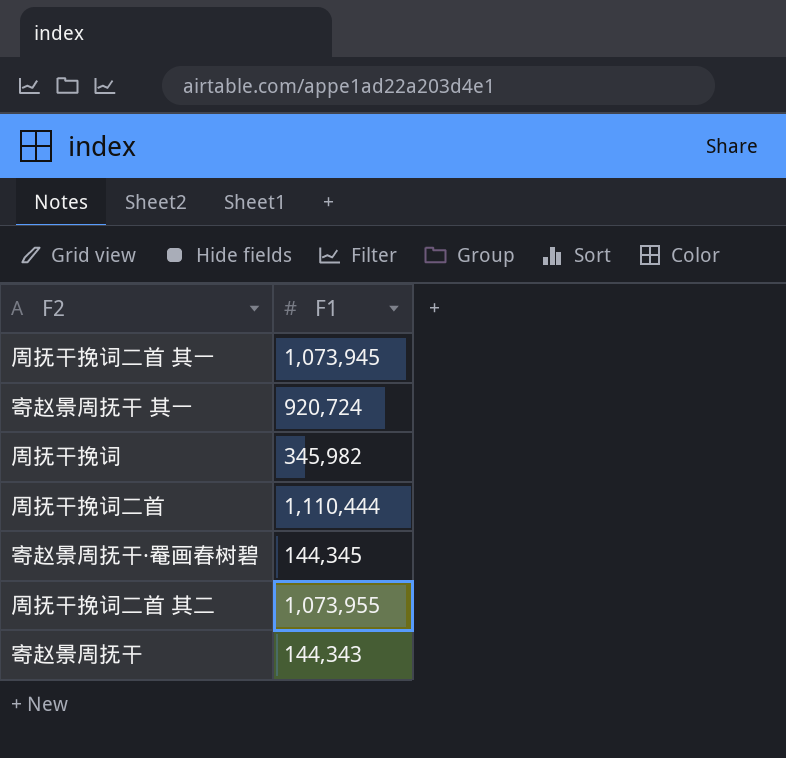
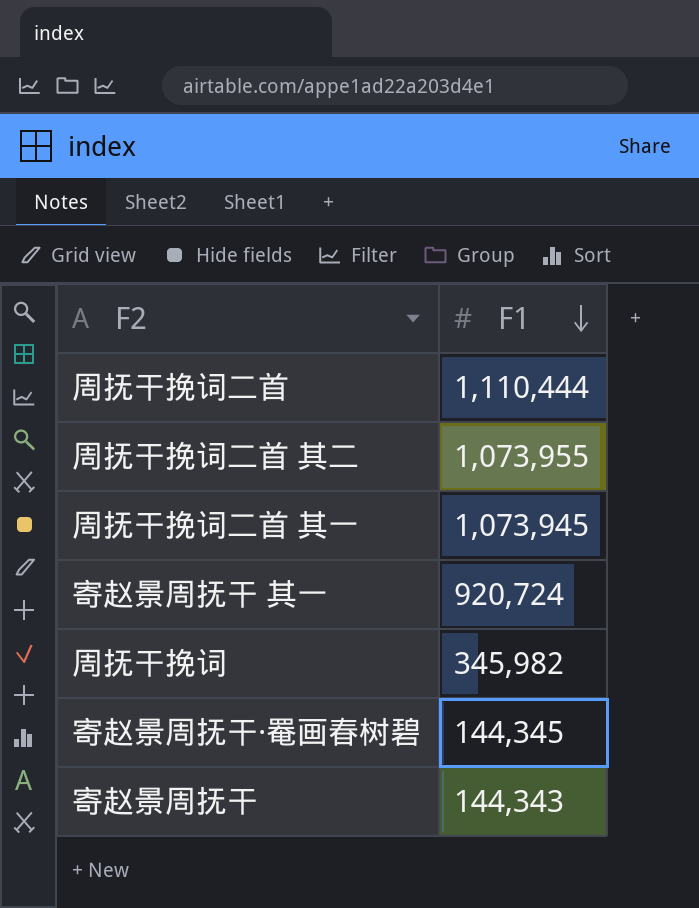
row order: none -> F1 descending

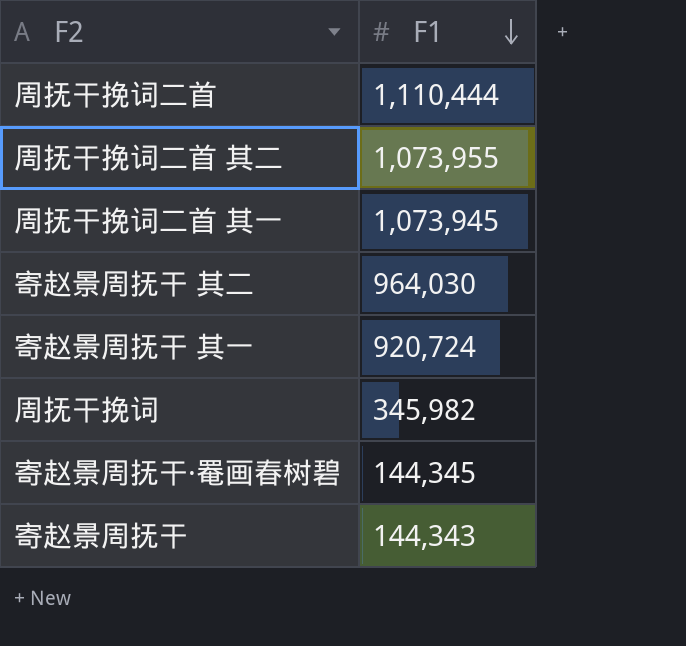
row 寄赵景周抚干 其二: none -> 964,030

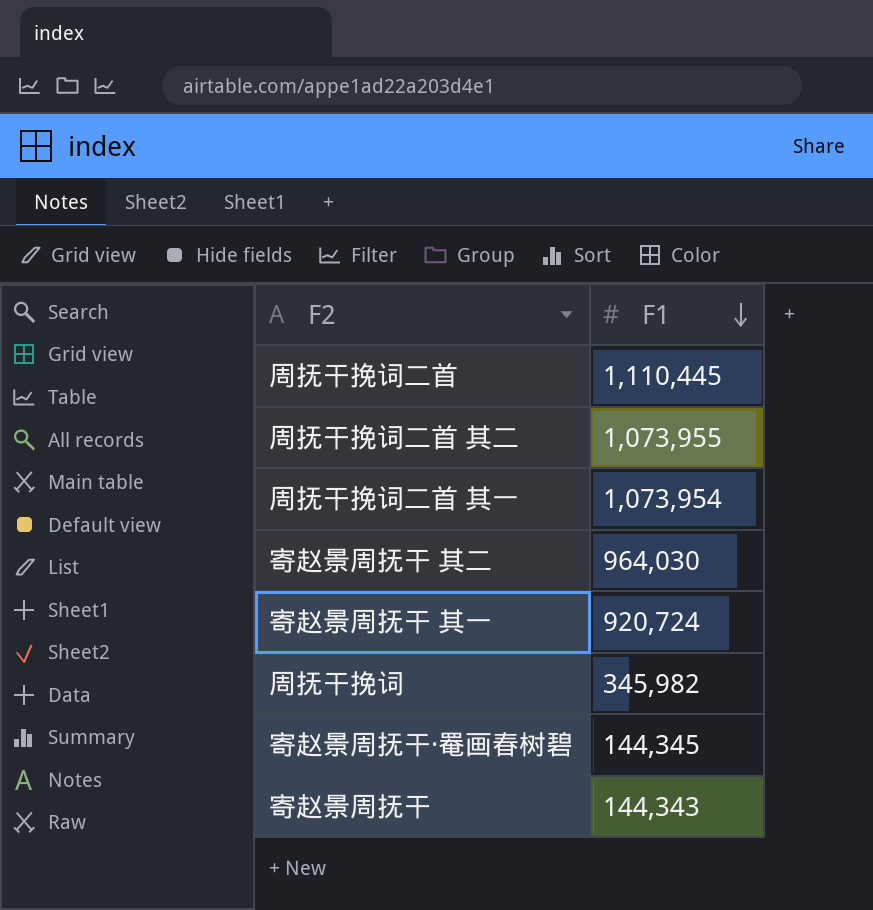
周抚干挽词二首 | F1: 1,110,444 -> 1,110,445
周抚干挽词二首 其一 | F1: 1,073,945 -> 1,073,954

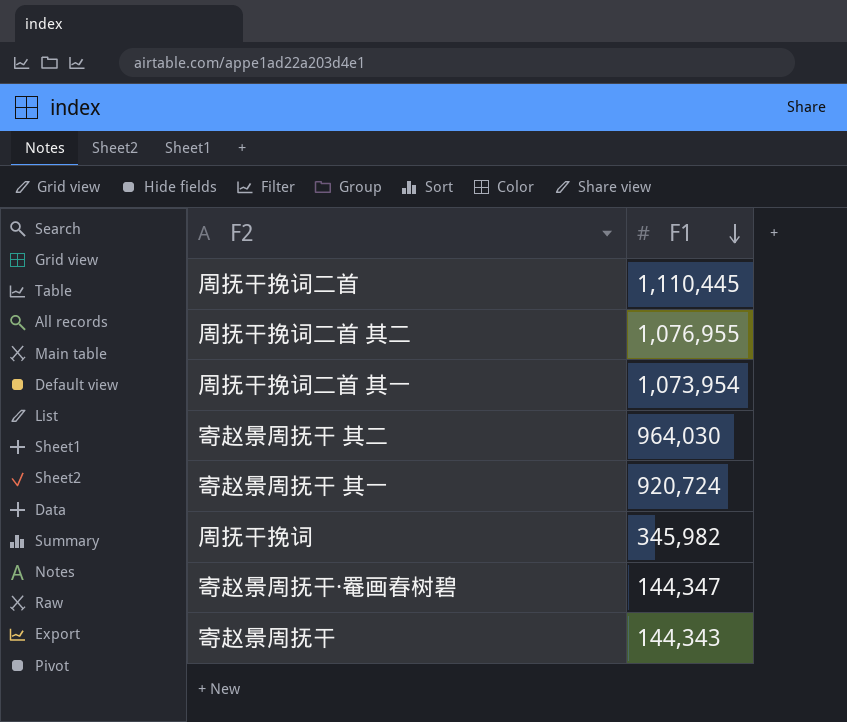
周抚干挽词二首 其二 | F1: 1,073,955 -> 1,076,955
寄赵景周抚干·罨画春树碧 | F1: 144,345 -> 144,347

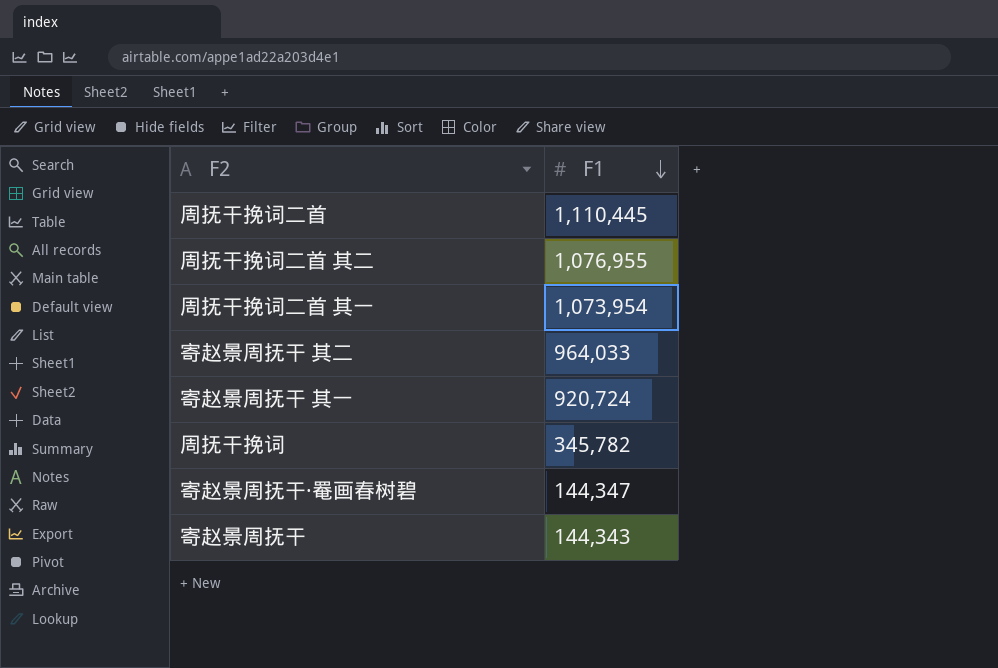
寄赵景周抚干 其二 | F1: 964,030 -> 964,033
周抚干挽词 | F1: 345,982 -> 345,782

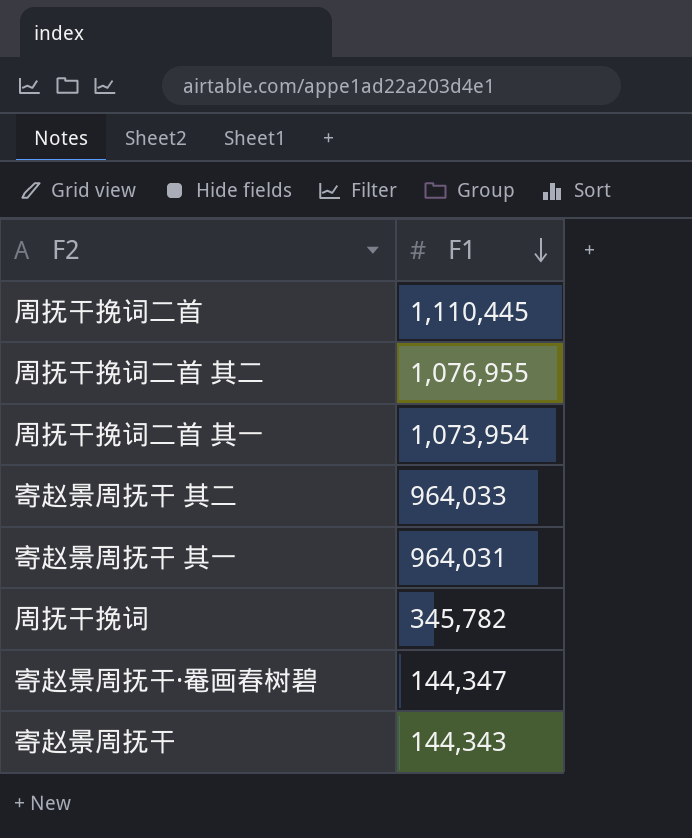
寄赵景周抚干 其一 | F1: 920,724 -> 964,031

